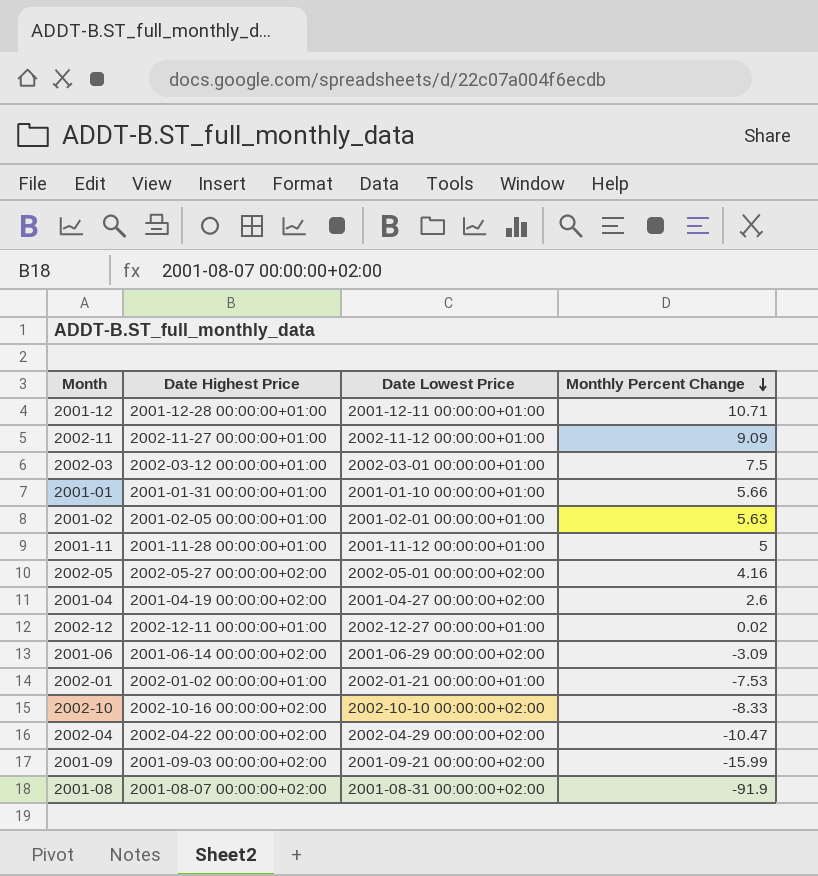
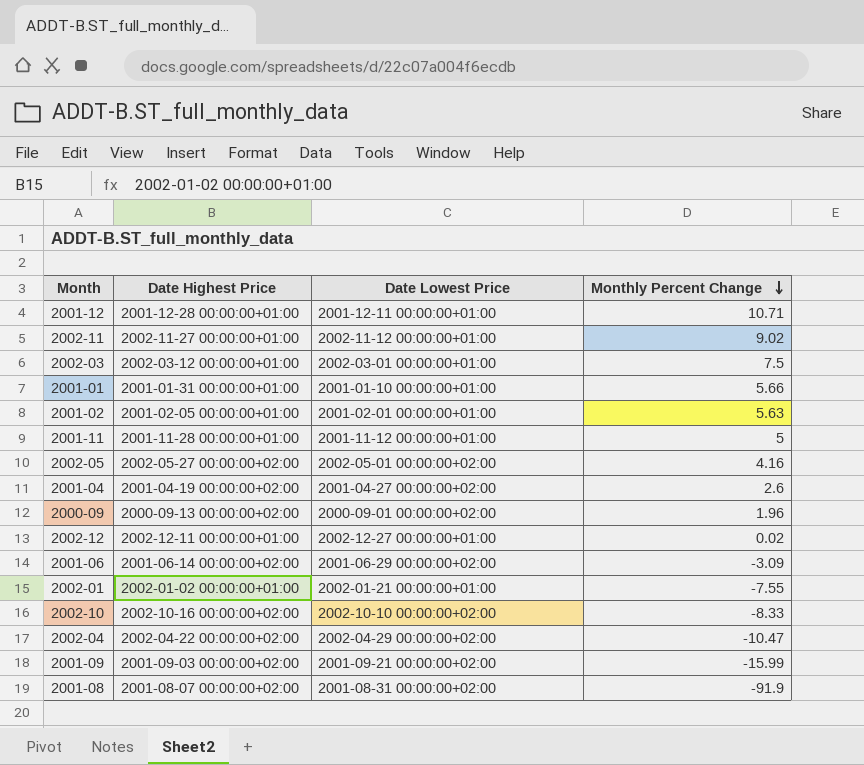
2002-11 | Monthly Percent Change: 9.09 -> 9.02
row 2000-09: none -> 2000-09-13 00:00:00+02:00 | 2000-09-01 00:00:00+02:00 | 1.96
2002-01 | Monthly Percent Change: -7.53 -> -7.55

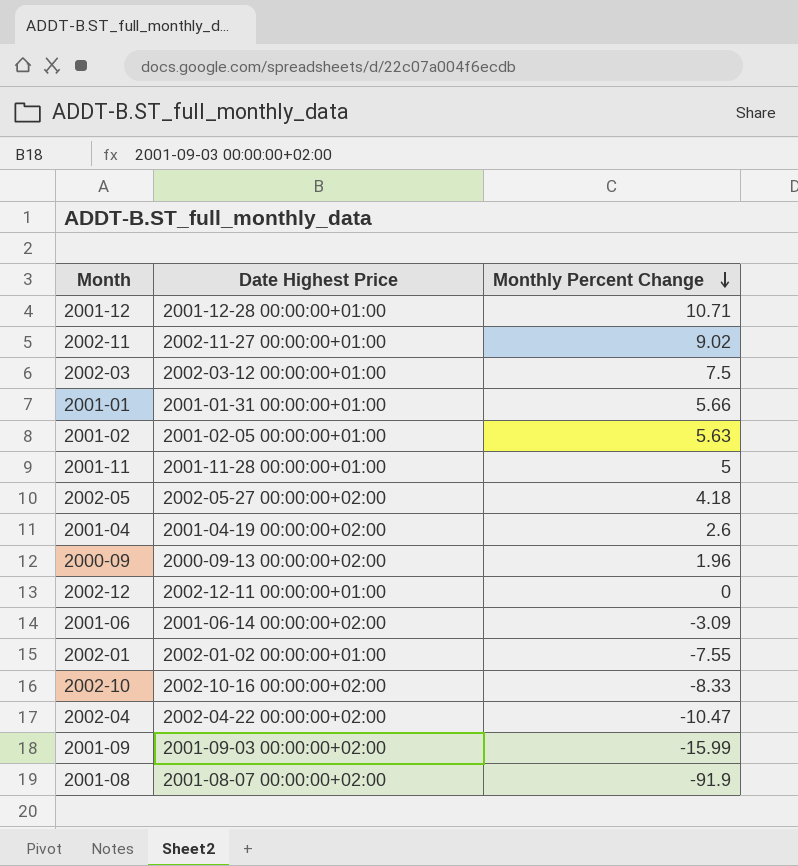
column Date Lowest Price | position: 3 -> none
2002-05 | Monthly Percent Change: 4.16 -> 4.18
2002-12 | Monthly Percent Change: 0.02 -> 0

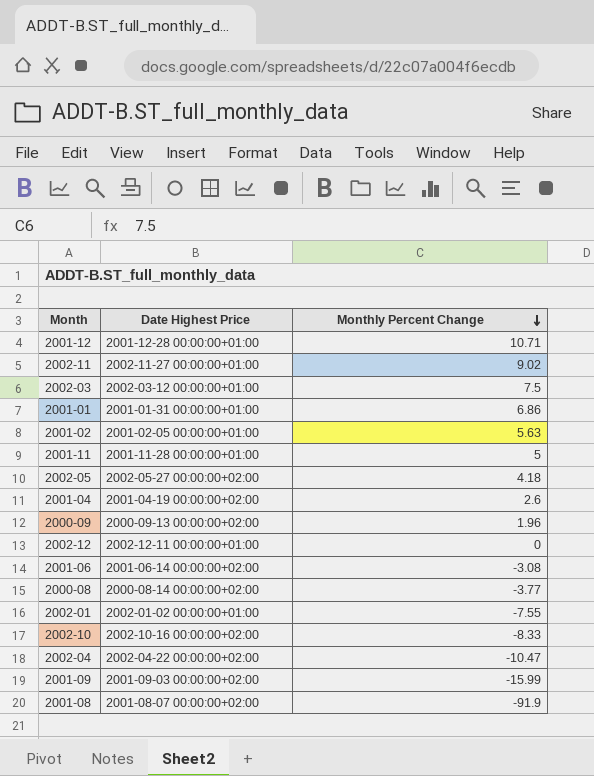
2001-01 | Monthly Percent Change: 5.66 -> 6.86
2001-06 | Monthly Percent Change: -3.09 -> -3.08
row 2000-08: none -> 2000-08-14 00:00:00+02:00 | -3.77

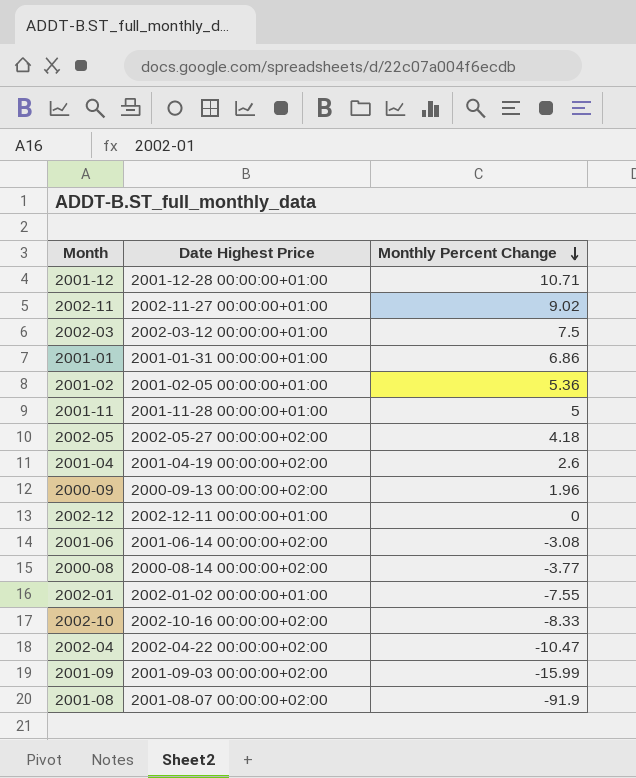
2001-02 | Monthly Percent Change: 5.63 -> 5.36

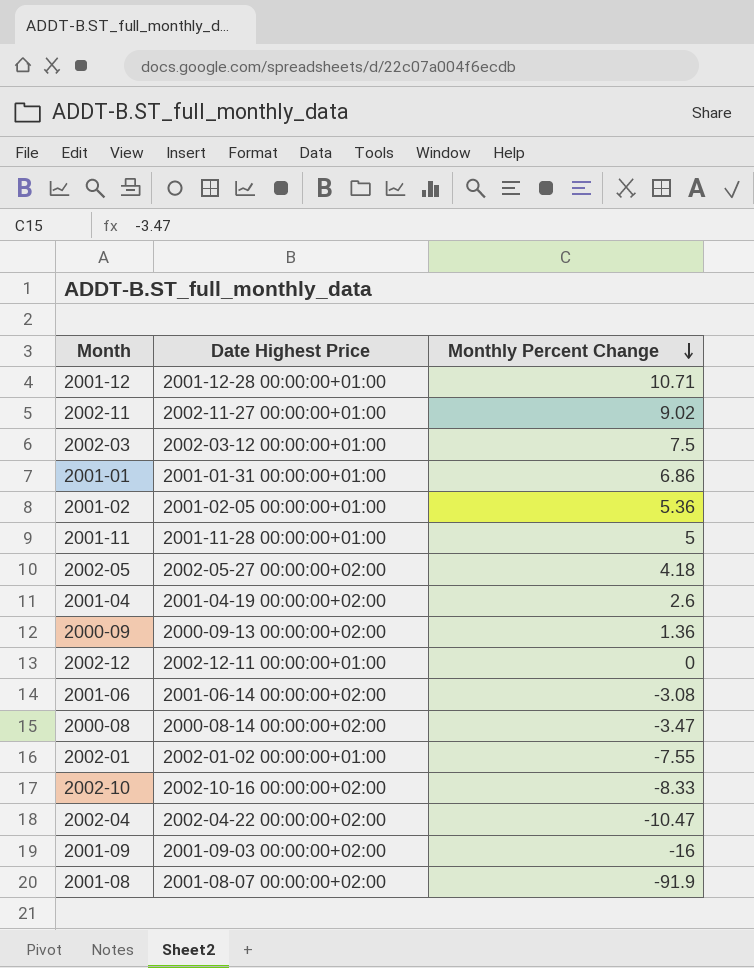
2000-09 | Monthly Percent Change: 1.96 -> 1.36
2000-08 | Monthly Percent Change: -3.77 -> -3.47
2001-09 | Monthly Percent Change: -15.99 -> -16

